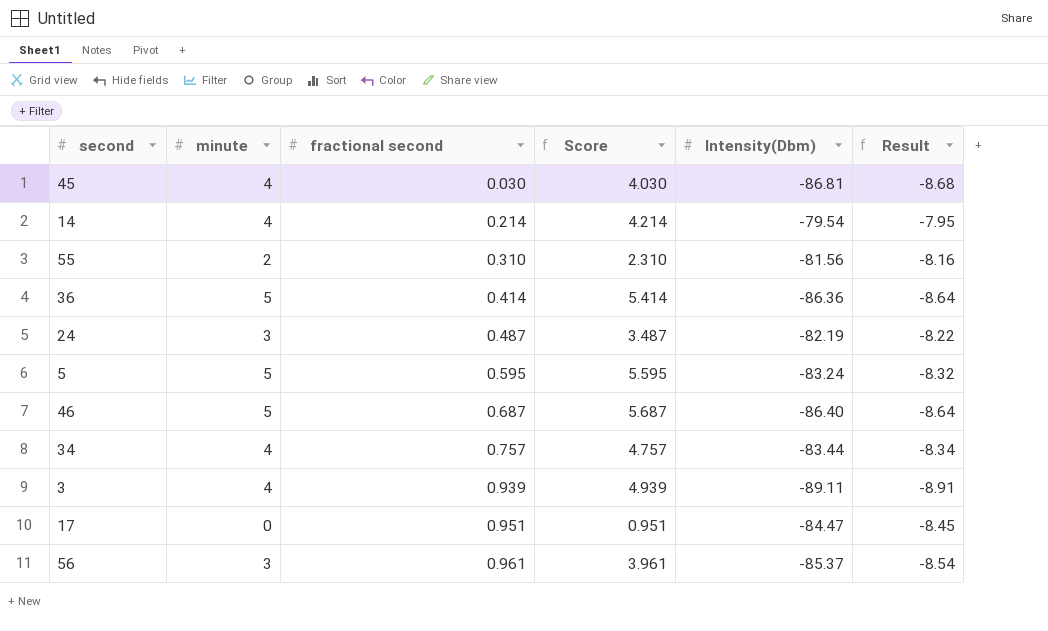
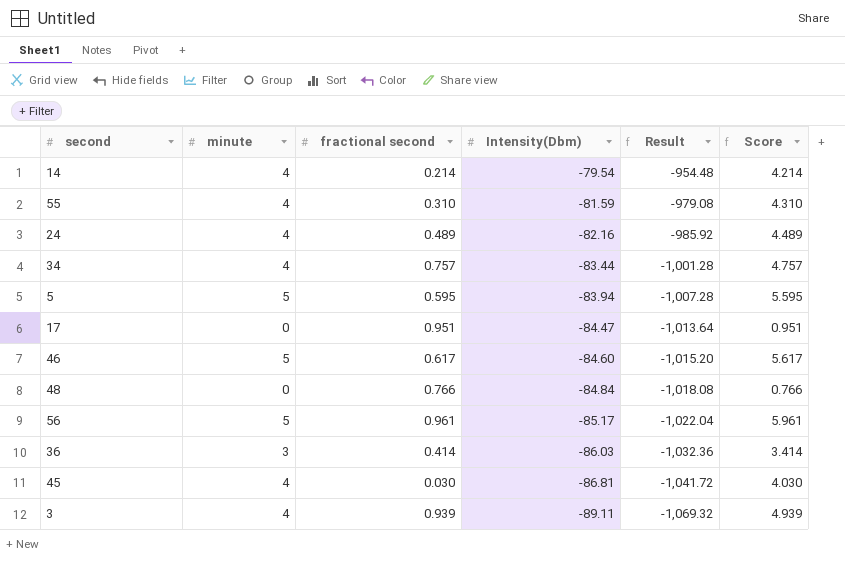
row order: fractional second ascending -> Intensity(Dbm) descending
column Result | formula: [Intensity(Dbm)] * 0.1 -> [Intensity(Dbm)] * 12
column Score | position: 4 -> 6
55 | minute: 2 -> 4
55 | Intensity(Dbm): -81.56 -> -81.59
55 | Score: 2.310 -> 4.310
24 | minute: 3 -> 4
24 | fractional second: 0.487 -> 0.489
24 | Intensity(Dbm): -82.19 -> -82.16
24 | Score: 3.487 -> 4.489
5 | Intensity(Dbm): -83.24 -> -83.94
46 | fractional second: 0.687 -> 0.617
46 | Intensity(Dbm): -86.40 -> -84.60
46 | Score: 5.687 -> 5.617
row 48: none -> 0 | 0.766 | -84.84 | -1,018.08 | 0.766
56 | minute: 3 -> 5
56 | Intensity(Dbm): -85.37 -> -85.17
56 | Score: 3.961 -> 5.961
36 | minute: 5 -> 3
36 | Intensity(Dbm): -86.36 -> -86.03
36 | Score: 5.414 -> 3.414

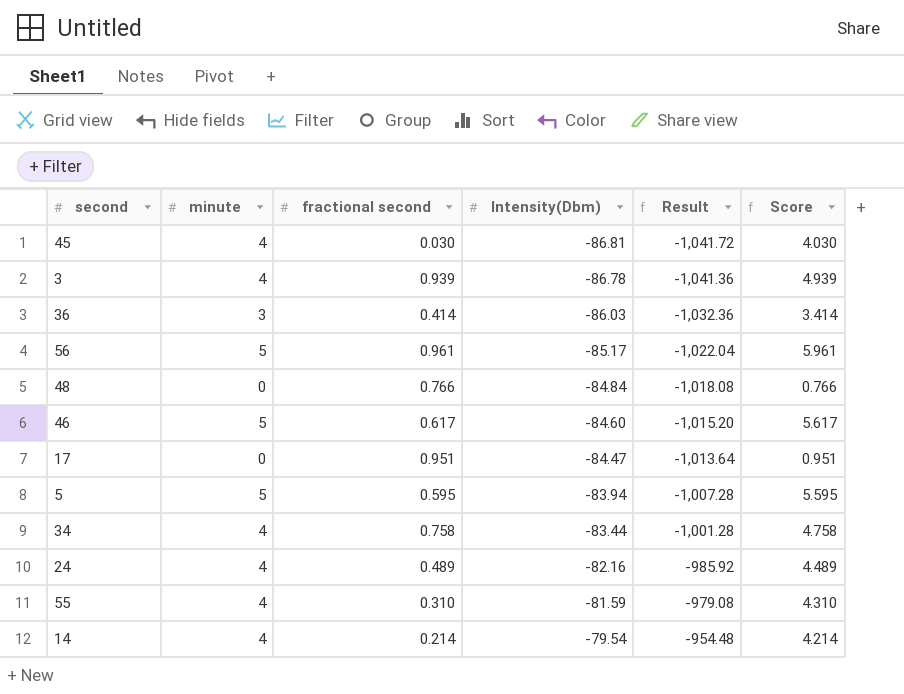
row order: Intensity(Dbm) descending -> Intensity(Dbm) ascending
3 | Intensity(Dbm): -89.11 -> -86.78
3 | Result: -1,069.32 -> -1,041.36
34 | fractional second: 0.757 -> 0.758
34 | Score: 4.757 -> 4.758

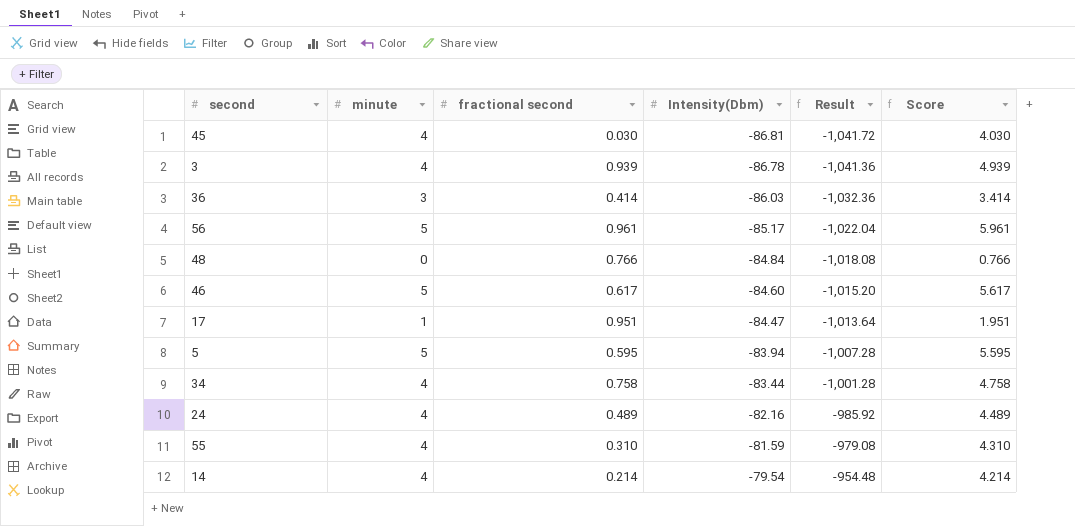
17 | minute: 0 -> 1
17 | Score: 0.951 -> 1.951

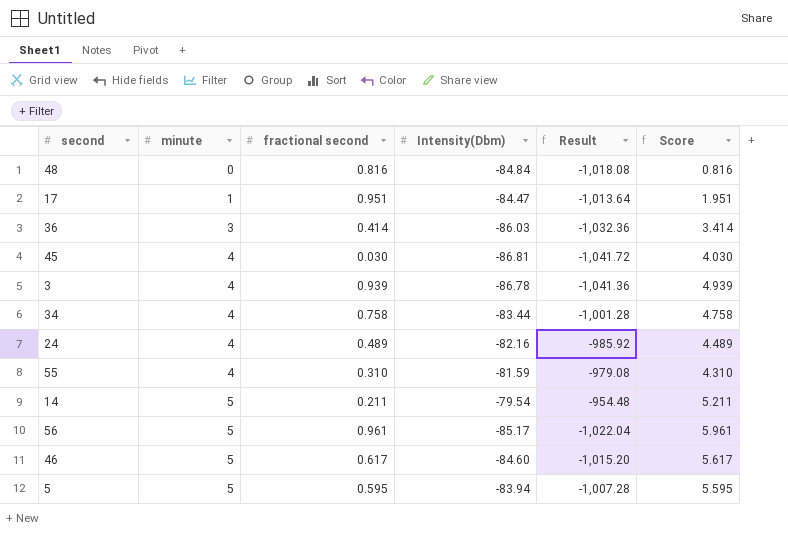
row order: Intensity(Dbm) ascending -> minute ascending
48 | fractional second: 0.766 -> 0.816
48 | Score: 0.766 -> 0.816
14 | minute: 4 -> 5
14 | fractional second: 0.214 -> 0.211
14 | Score: 4.214 -> 5.211

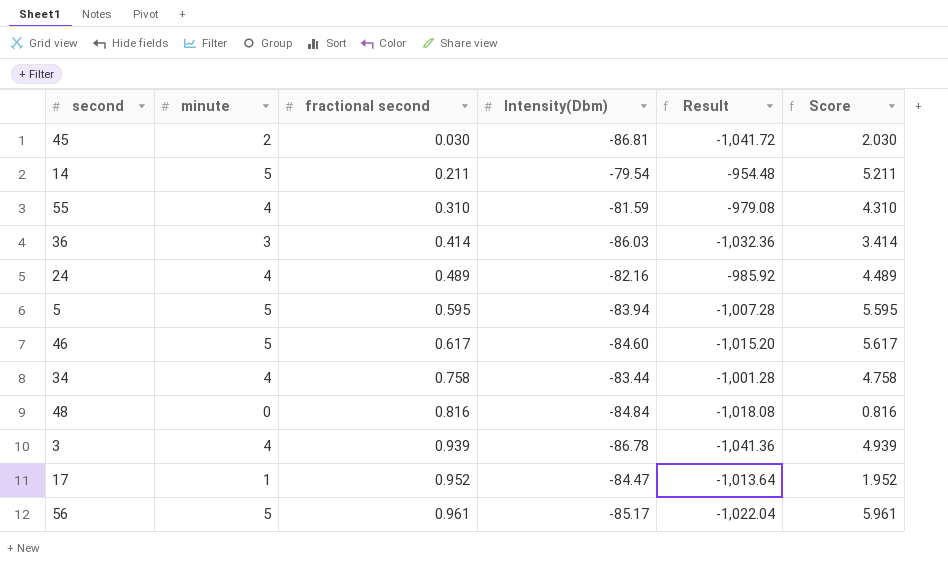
row order: minute ascending -> fractional second ascending
45 | minute: 4 -> 2
45 | Score: 4.030 -> 2.030
17 | fractional second: 0.951 -> 0.952
17 | Score: 1.951 -> 1.952

